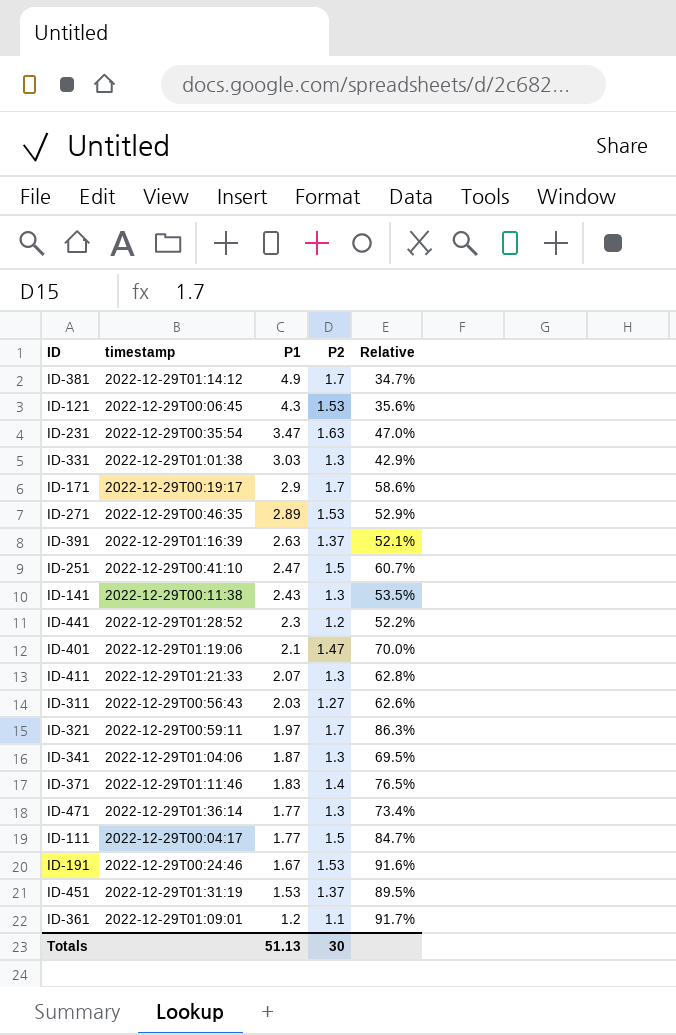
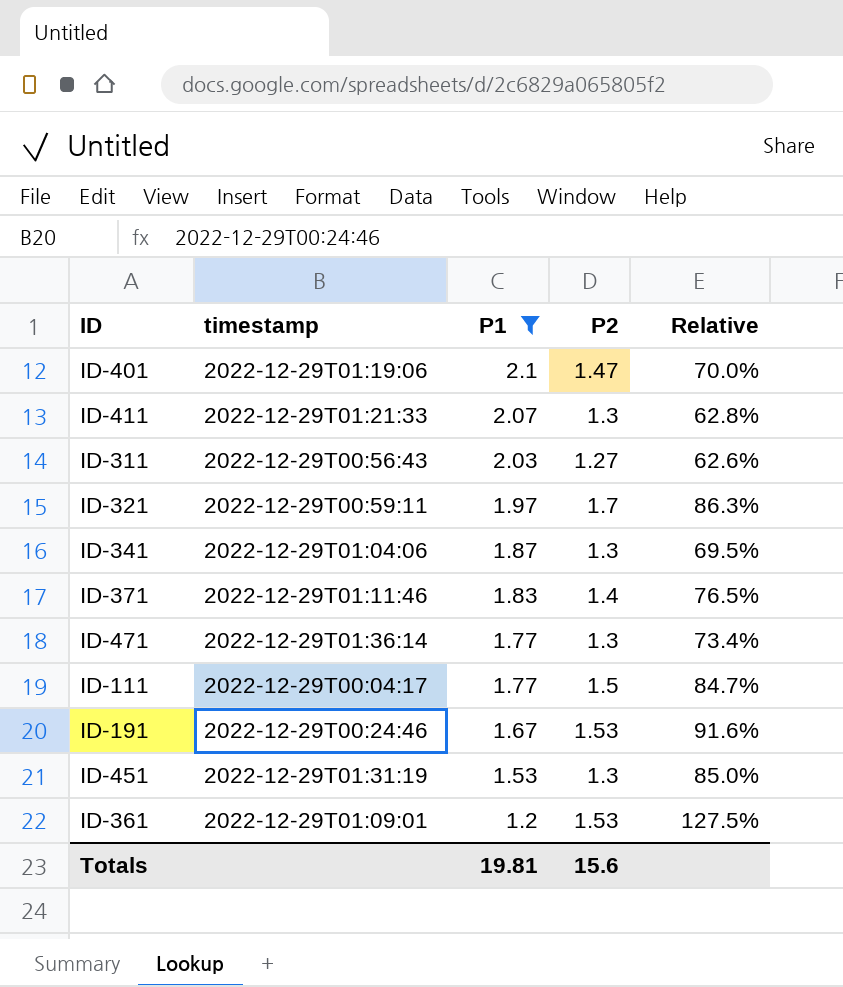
filter: none -> P1 <= 2.1
ID-451 | P2: 1.37 -> 1.3
ID-451 | Relative: 89.5% -> 85.0%
ID-361 | P2: 1.1 -> 1.53
ID-361 | Relative: 91.7% -> 127.5%
Totals | P1: 51.13 -> 19.81
Totals | P2: 30 -> 15.6

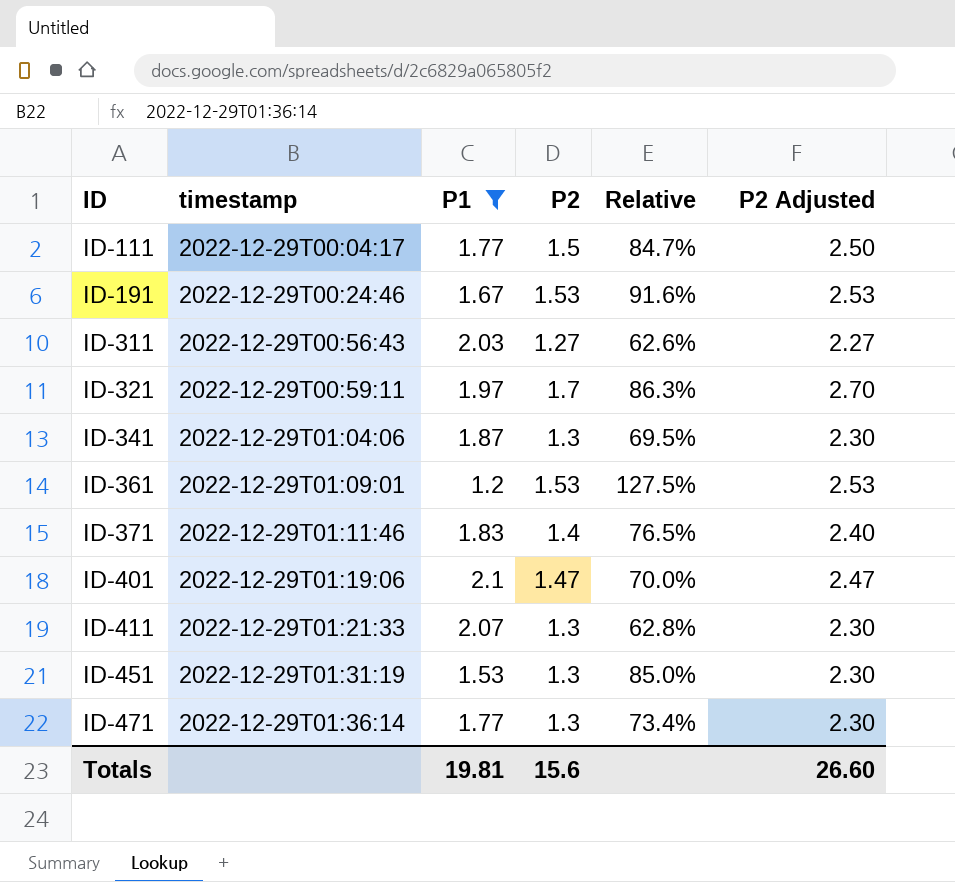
row order: P1 descending -> ID ascending
column P2 Adjusted | formula: none -> [P2] + 1

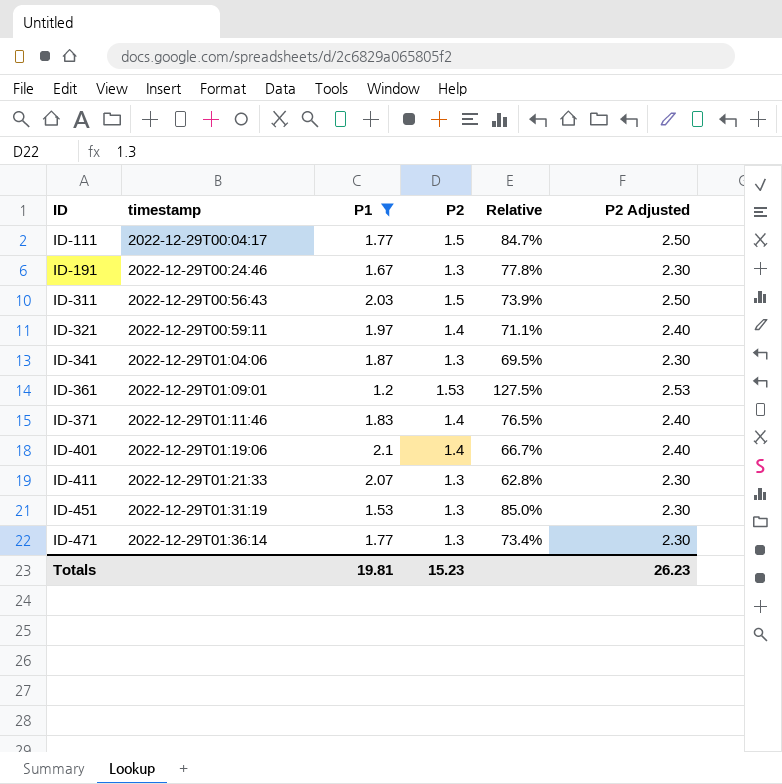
ID-191 | P2: 1.53 -> 1.3
ID-191 | Relative: 91.6% -> 77.8%
ID-191 | P2 Adjusted: 2.53 -> 2.30
ID-311 | P2: 1.27 -> 1.5
ID-311 | Relative: 62.6% -> 73.9%
ID-311 | P2 Adjusted: 2.27 -> 2.50
ID-321 | P2: 1.7 -> 1.4
ID-321 | Relative: 86.3% -> 71.1%
ID-321 | P2 Adjusted: 2.70 -> 2.40
ID-401 | P2: 1.47 -> 1.4
ID-401 | Relative: 70.0% -> 66.7%
ID-401 | P2 Adjusted: 2.47 -> 2.40
Totals | P2: 15.6 -> 15.23
Totals | P2 Adjusted: 26.60 -> 26.23

